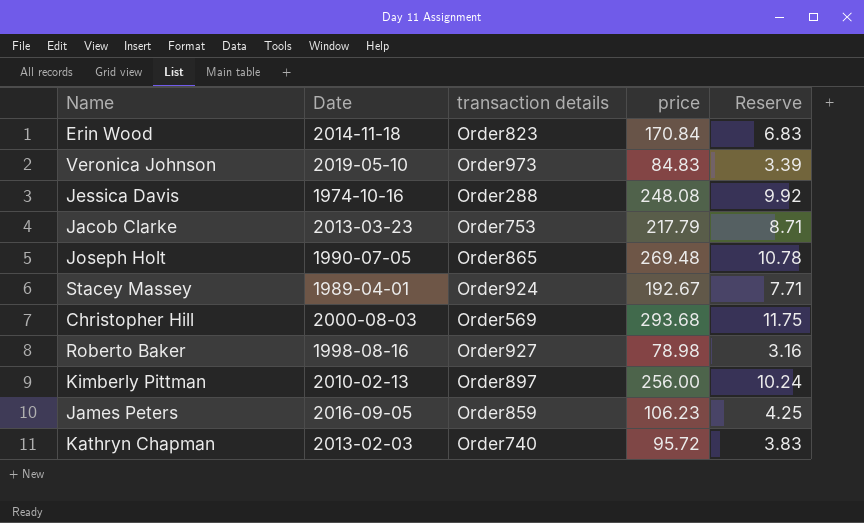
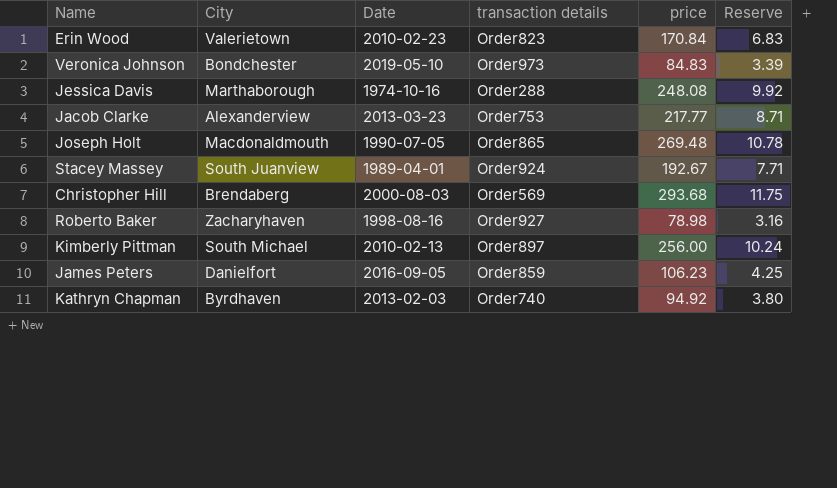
column City | position: none -> 2
Erin Wood | Date: 2014-11-18 -> 2010-02-23
Jacob Clarke | price: 217.79 -> 217.77
Kathryn Chapman | price: 95.72 -> 94.92
Kathryn Chapman | Reserve: 3.83 -> 3.80

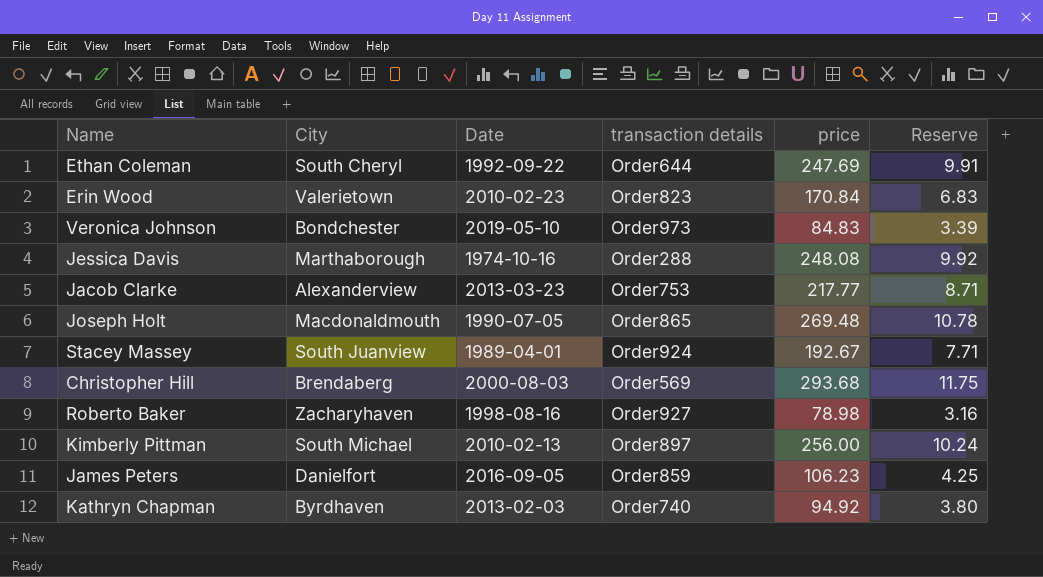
row Ethan Coleman: none -> South Cheryl | 1992-09-22 | Order644 | 247.69 | 9.91

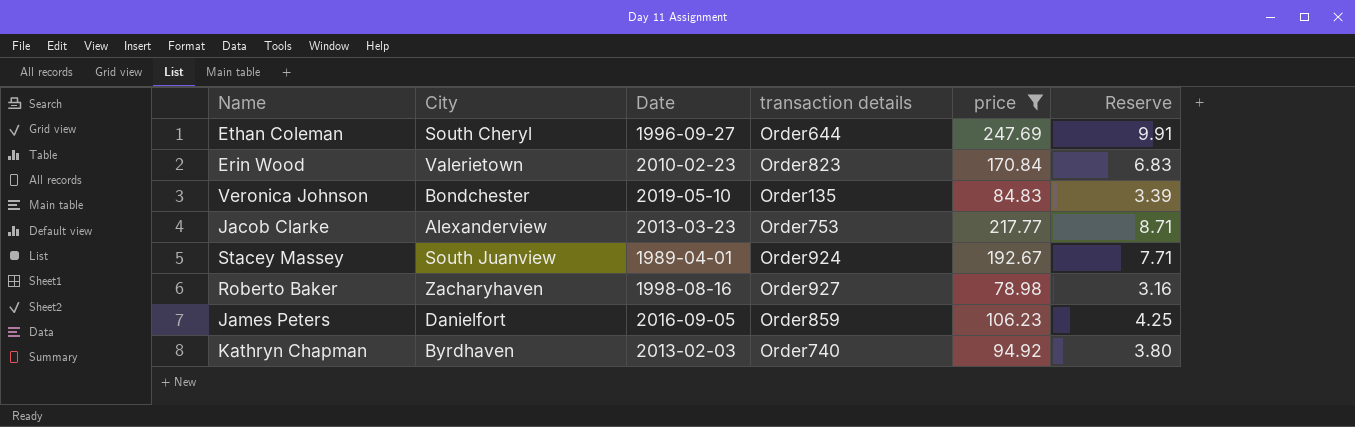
filter: none -> price <= 247.69
Ethan Coleman | Date: 1992-09-22 -> 1996-09-27
Veronica Johnson | transaction details: Order973 -> Order135

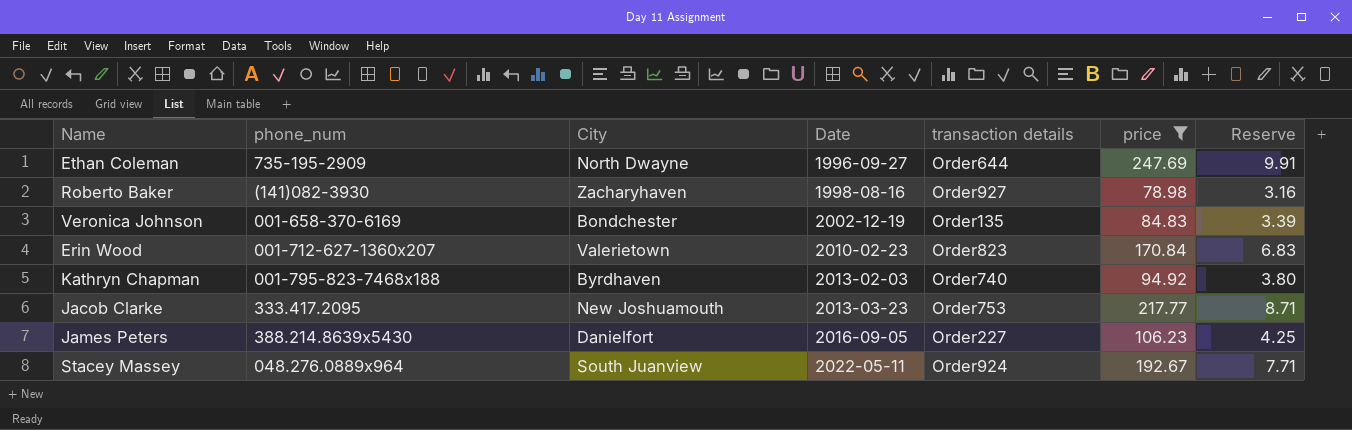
row order: none -> Date ascending
column phone_num | position: none -> 2
Ethan Coleman | City: South Cheryl -> North Dwayne
Veronica Johnson | Date: 2019-05-10 -> 2002-12-19
Jacob Clarke | City: Alexanderview -> New Joshuamouth
James Peters | transaction details: Order859 -> Order227
Stacey Massey | Date: 1989-04-01 -> 2022-05-11

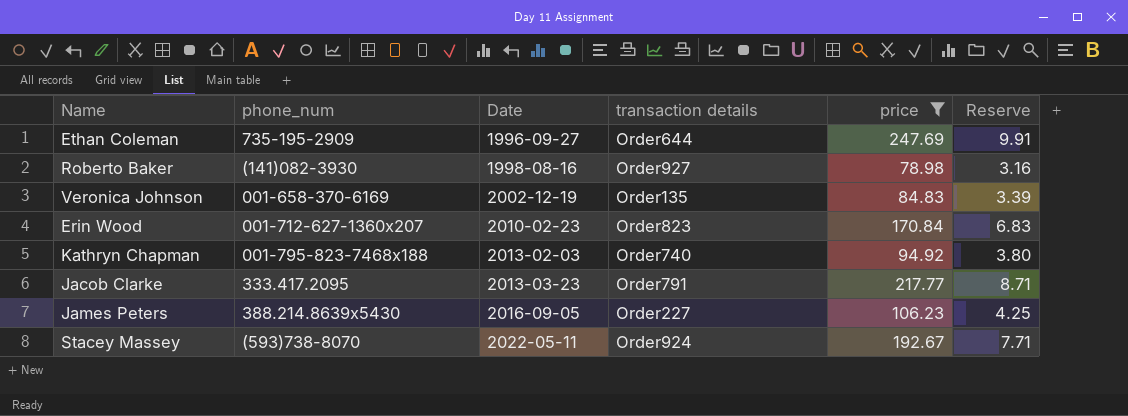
column City | position: 3 -> none
Jacob Clarke | transaction details: Order753 -> Order791
Stacey Massey | phone_num: 048.276.0889x964 -> (593)738-8070

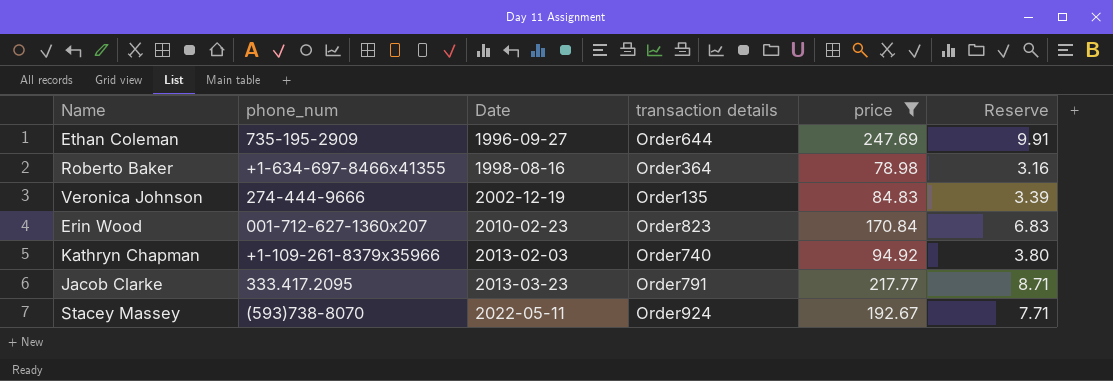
row James Peters: 388.214.8639x5430 | 2016-09-05 | Order227 | 106.23 | 4.25 -> none
Roberto Baker | phone_num: (141)082-3930 -> +1-634-697-8466x41355
Roberto Baker | transaction details: Order927 -> Order364
Veronica Johnson | phone_num: 001-658-370-6169 -> 274-444-9666
Kathryn Chapman | phone_num: 001-795-823-7468x188 -> +1-109-261-8379x35966

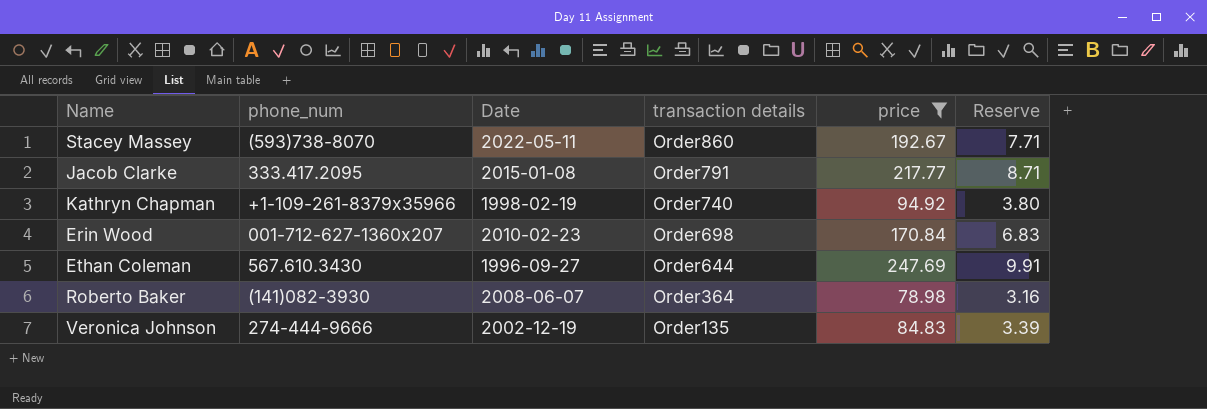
row order: Date ascending -> transaction details descending
Stacey Massey | transaction details: Order924 -> Order860
Jacob Clarke | Date: 2013-03-23 -> 2015-01-08
Kathryn Chapman | Date: 2013-02-03 -> 1998-02-19
Erin Wood | transaction details: Order823 -> Order698
Ethan Coleman | phone_num: 735-195-2909 -> 567.610.3430
Roberto Baker | phone_num: +1-634-697-8466x41355 -> (141)082-3930
Roberto Baker | Date: 1998-08-16 -> 2008-06-07

